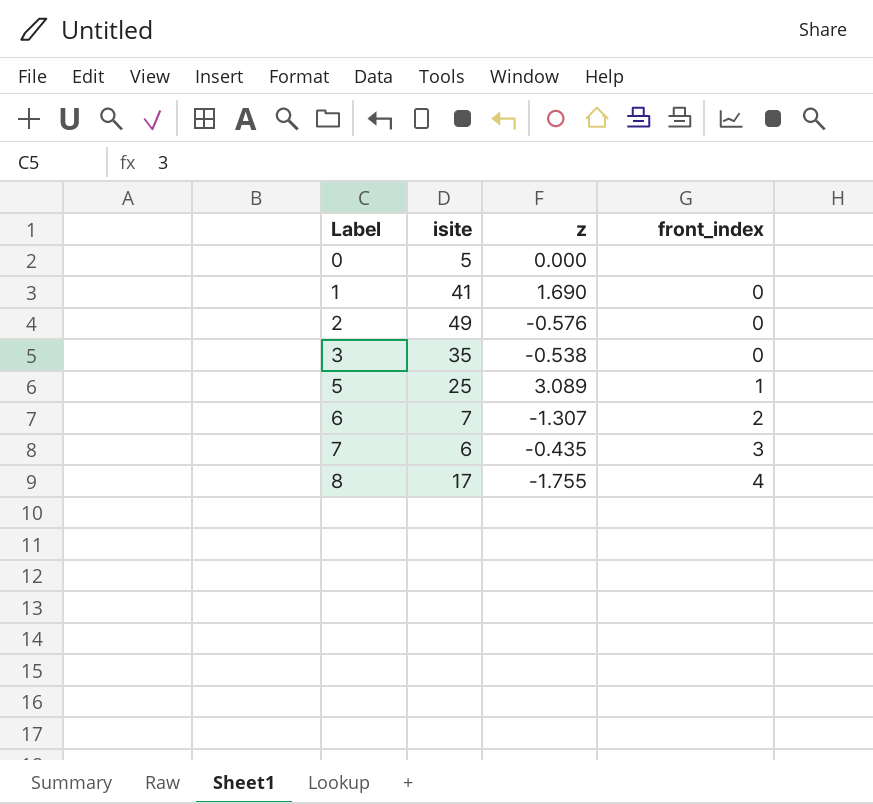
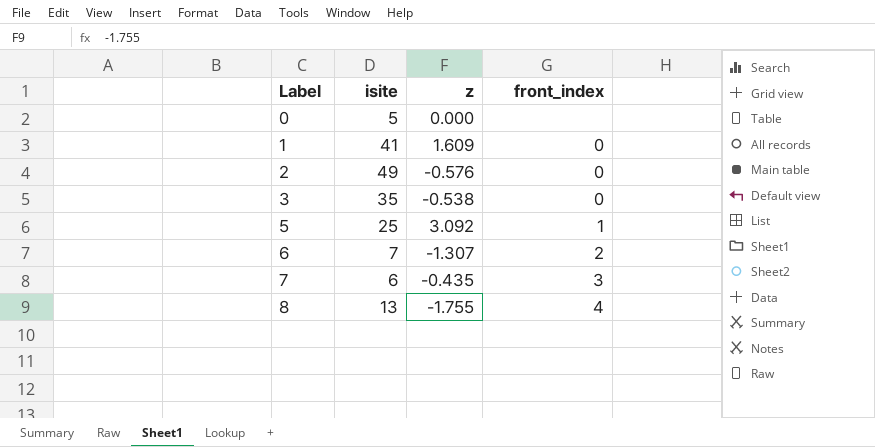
1 | z: 1.690 -> 1.609
5 | z: 3.089 -> 3.092
8 | isite: 17 -> 13

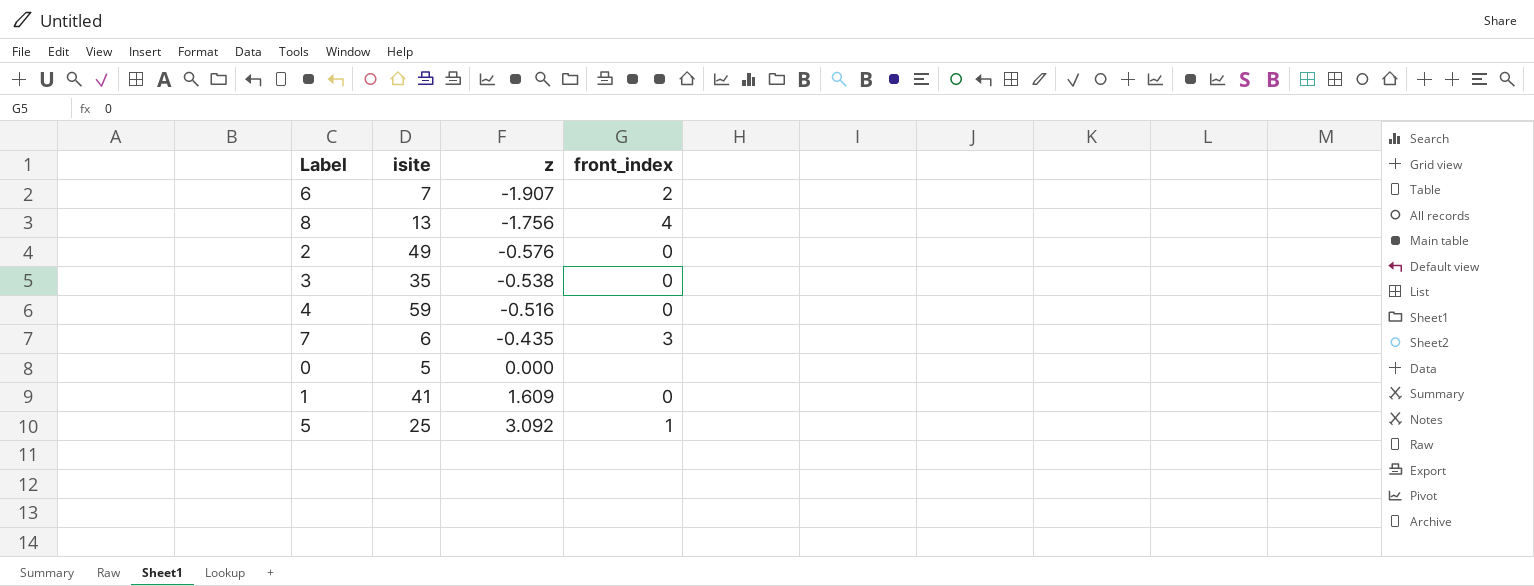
row order: Label ascending -> z ascending
6 | z: -1.307 -> -1.907
8 | z: -1.755 -> -1.756
row 4: none -> 59 | -0.516 | 0

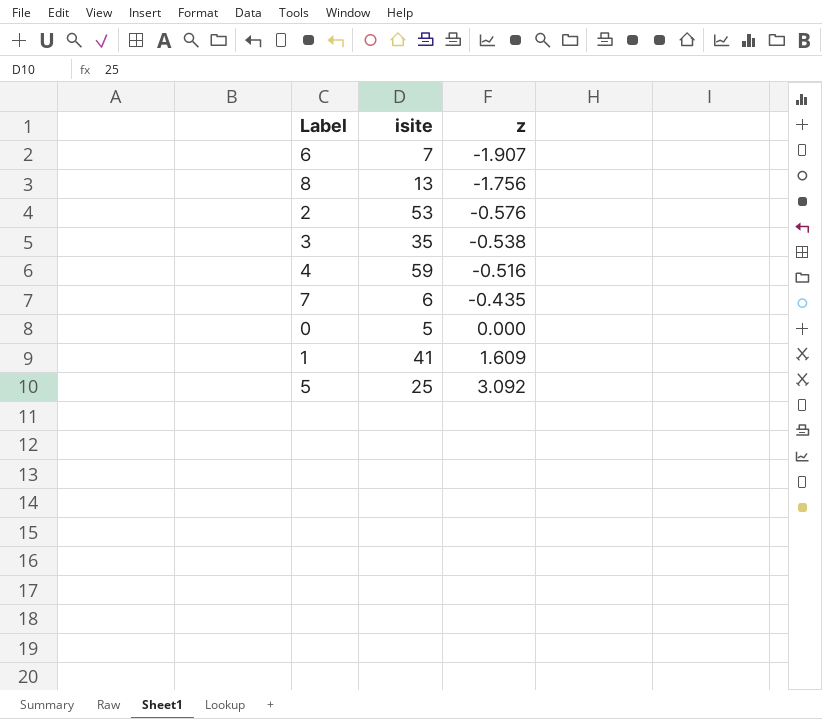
column front_index | position: 4 -> none
2 | isite: 49 -> 53

